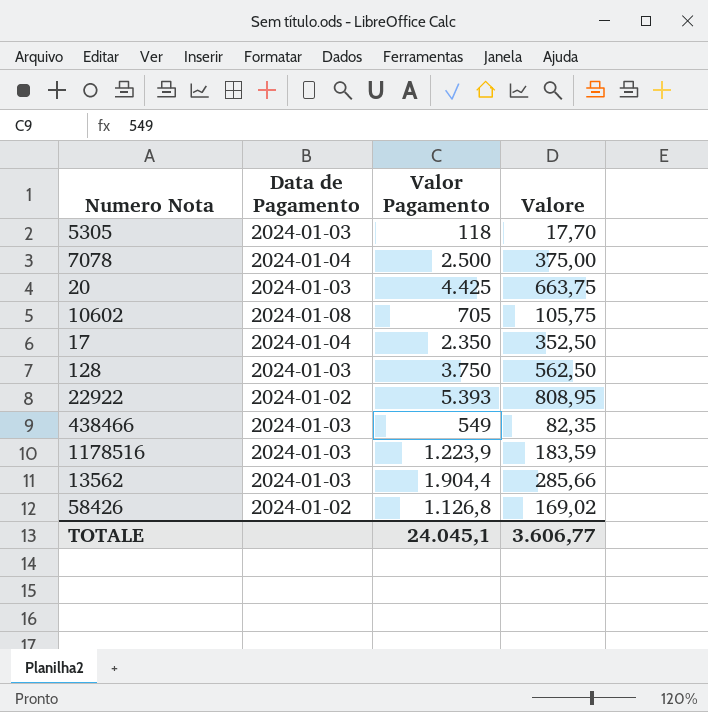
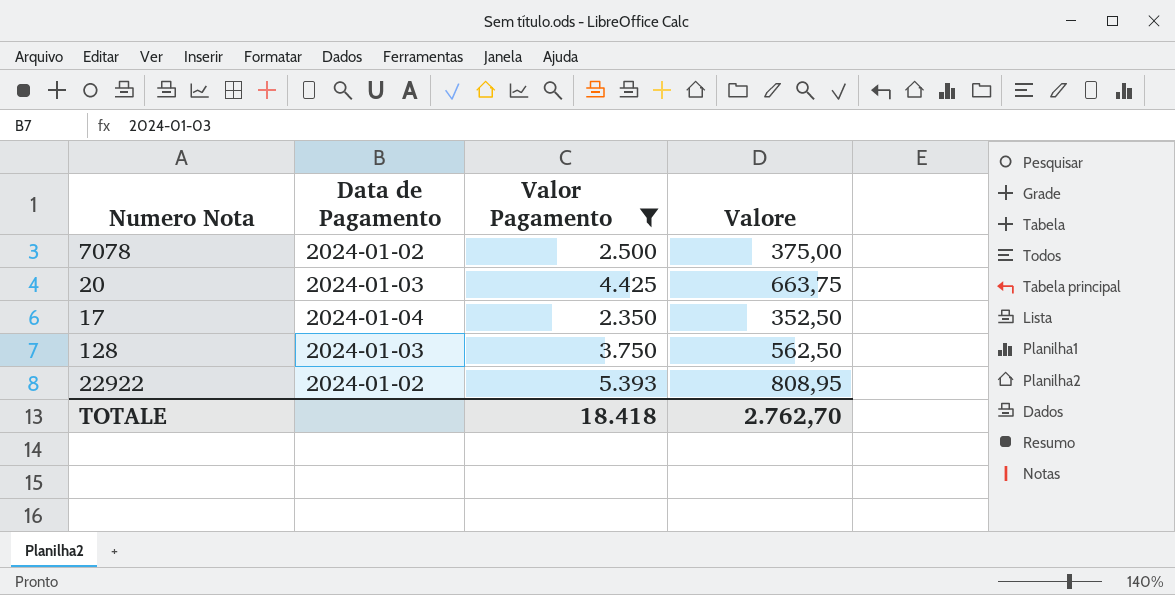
filter: none -> Valor Pagamento >= 2.350
7078 | Data de Pagamento: 2024-01-04 -> 2024-01-02
TOTALE | Valor Pagamento: 24.045,1 -> 18.418
TOTALE | Valore: 3.606,77 -> 2.762,70

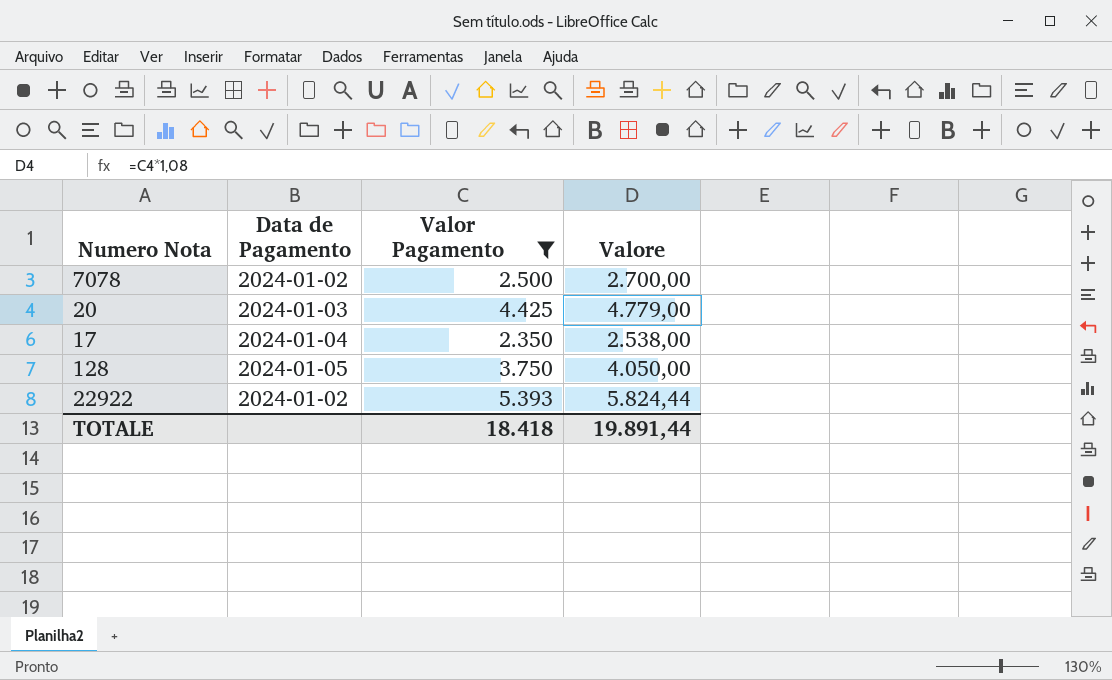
column Valore | formula: [Valor Pagamento] * 0,15 -> [Valor Pagamento] * 1,08
128 | Data de Pagamento: 2024-01-03 -> 2024-01-05
TOTALE | Valore: 2.762,70 -> 19.891,44

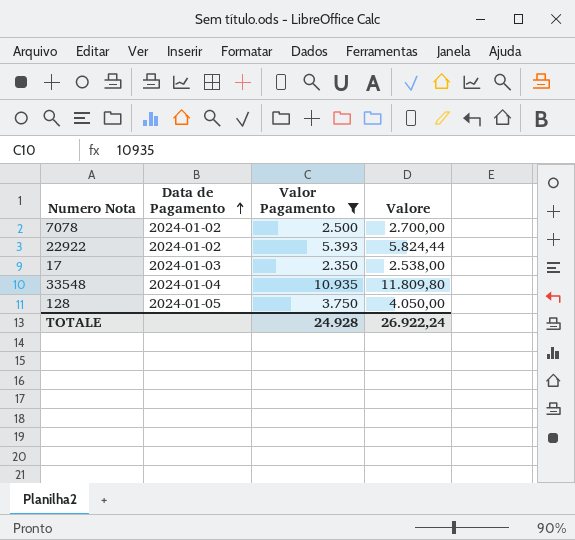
row order: none -> Data de Pagamento ascending
row 20: 2024-01-03 | 4.425 | 4.779,00 -> none
17 | Data de Pagamento: 2024-01-04 -> 2024-01-03
row 33548: none -> 2024-01-04 | 10.935 | 11.809,80
TOTALE | Valor Pagamento: 18.418 -> 24.928
TOTALE | Valore: 19.891,44 -> 26.922,24

